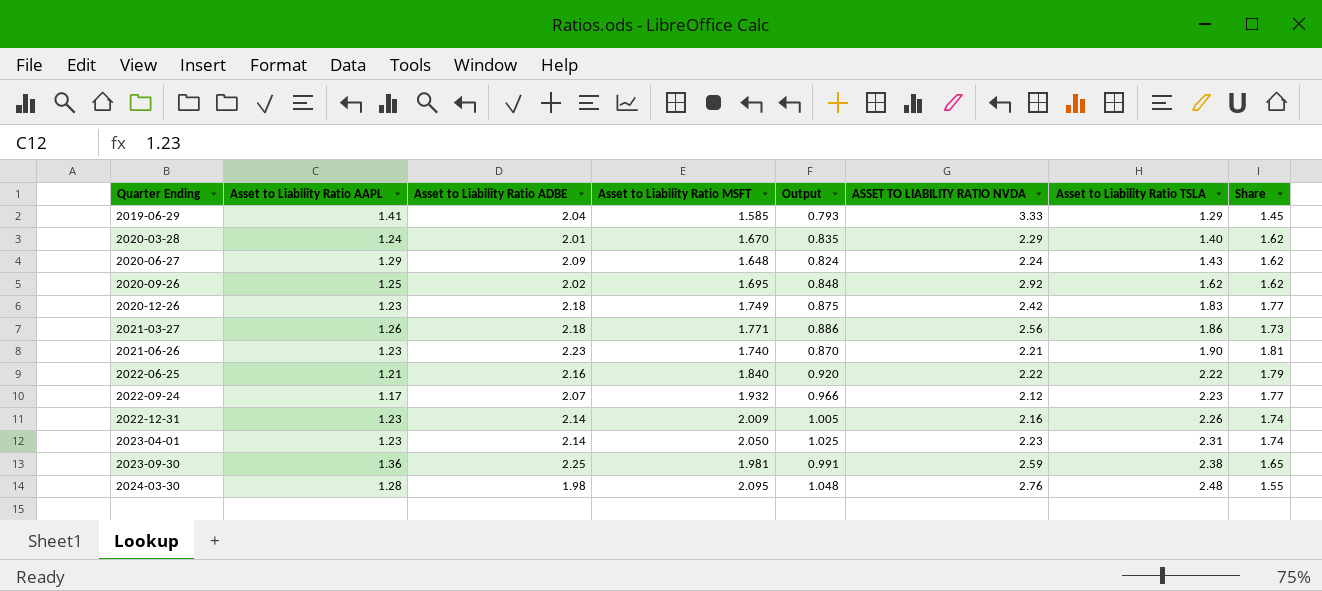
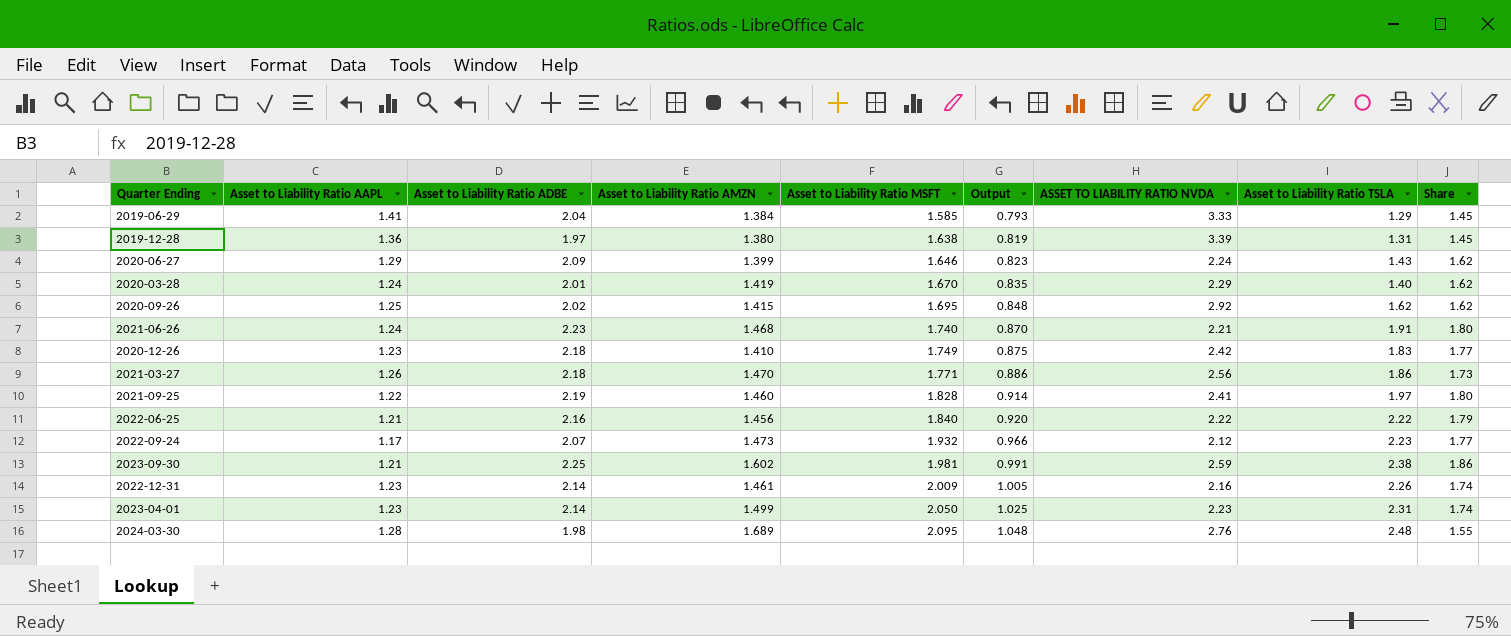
row order: Quarter Ending ascending -> Asset to Liability Ratio MSFT ascending
column Asset to Liability Ratio AMZN | position: none -> 4
row 2019-12-28: none -> 1.36 | 1.97 | 1.380 | 1.638 | 0.819 | 3.39 | 1.31 | 1.45
2020-06-27 | Asset to Liability Ratio MSFT: 1.648 -> 1.646
2020-06-27 | Output: 0.824 -> 0.823
2021-06-26 | Asset to Liability Ratio AAPL: 1.23 -> 1.24
2021-06-26 | Asset to Liability Ratio TSLA: 1.90 -> 1.91
2021-06-26 | Share: 1.81 -> 1.80
row 2021-09-25: none -> 1.22 | 2.19 | 1.460 | 1.828 | 0.914 | 2.41 | 1.97 | 1.80
2023-09-30 | Asset to Liability Ratio AAPL: 1.36 -> 1.21
2023-09-30 | Share: 1.65 -> 1.86

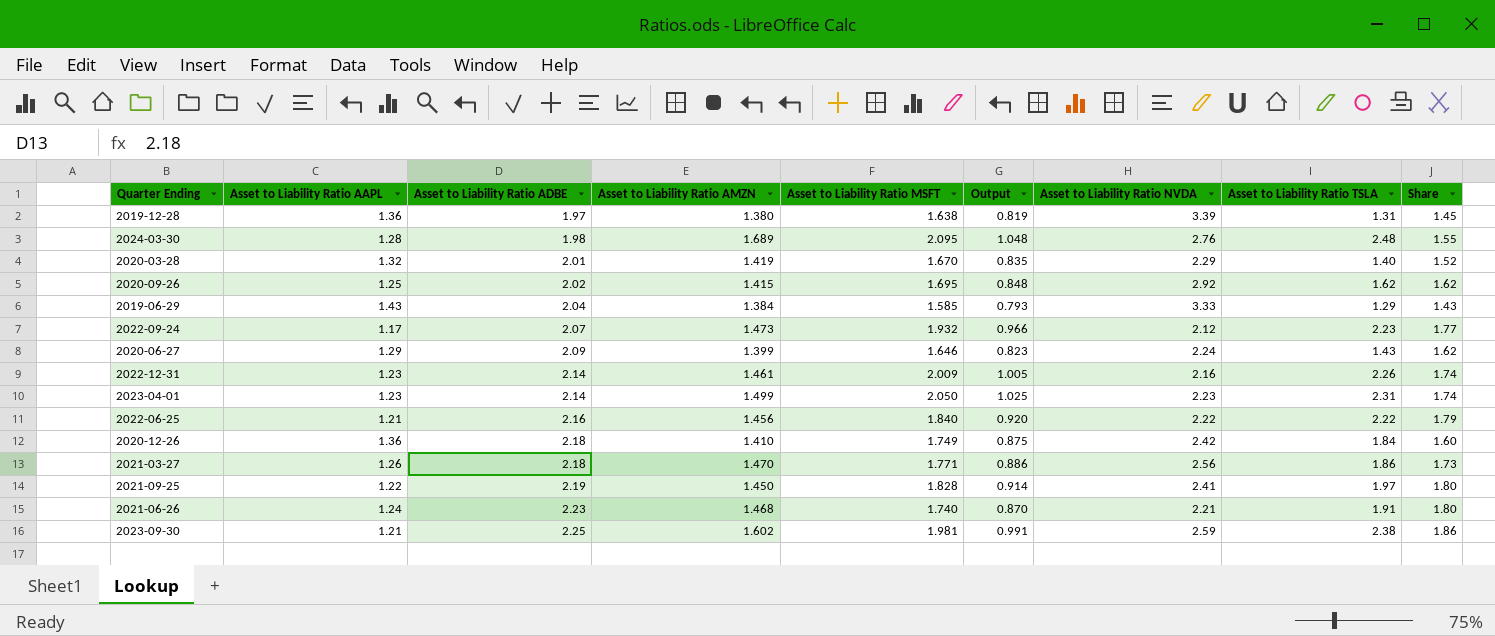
row order: Asset to Liability Ratio MSFT ascending -> Asset to Liability Ratio ADBE ascending
column name: ASSET TO LIABILITY RATIO NVDA -> Asset to Liability Ratio NVDA
2020-03-28 | Asset to Liability Ratio AAPL: 1.24 -> 1.32
2020-03-28 | Share: 1.62 -> 1.52
2019-06-29 | Asset to Liability Ratio AAPL: 1.41 -> 1.43
2019-06-29 | Share: 1.45 -> 1.43
2020-12-26 | Asset to Liability Ratio AAPL: 1.23 -> 1.36
2020-12-26 | Asset to Liability Ratio TSLA: 1.83 -> 1.84
2020-12-26 | Share: 1.77 -> 1.60
2021-09-25 | Asset to Liability Ratio AMZN: 1.460 -> 1.450

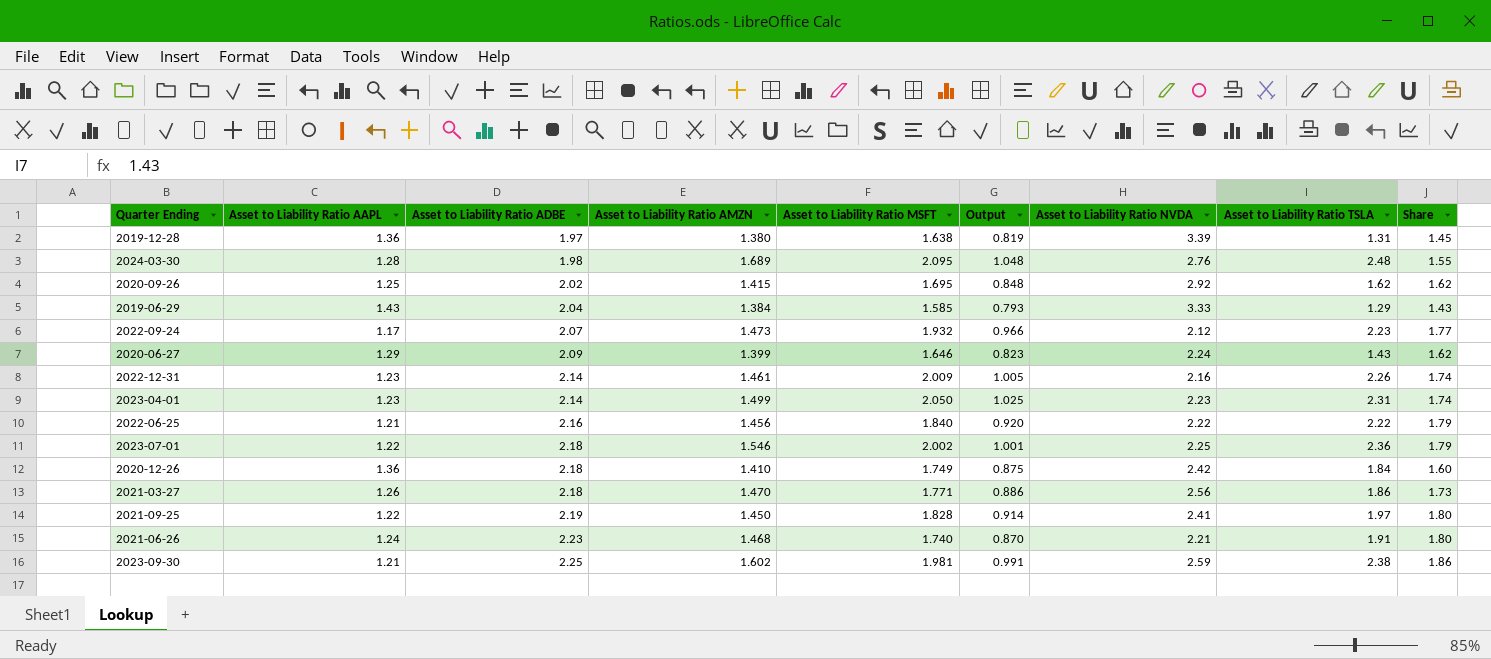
row 2020-03-28: 1.32 | 2.01 | 1.419 | 1.670 | 0.835 | 2.29 | 1.40 | 1.52 -> none
row 2023-07-01: none -> 1.22 | 2.18 | 1.546 | 2.002 | 1.001 | 2.25 | 2.36 | 1.79

